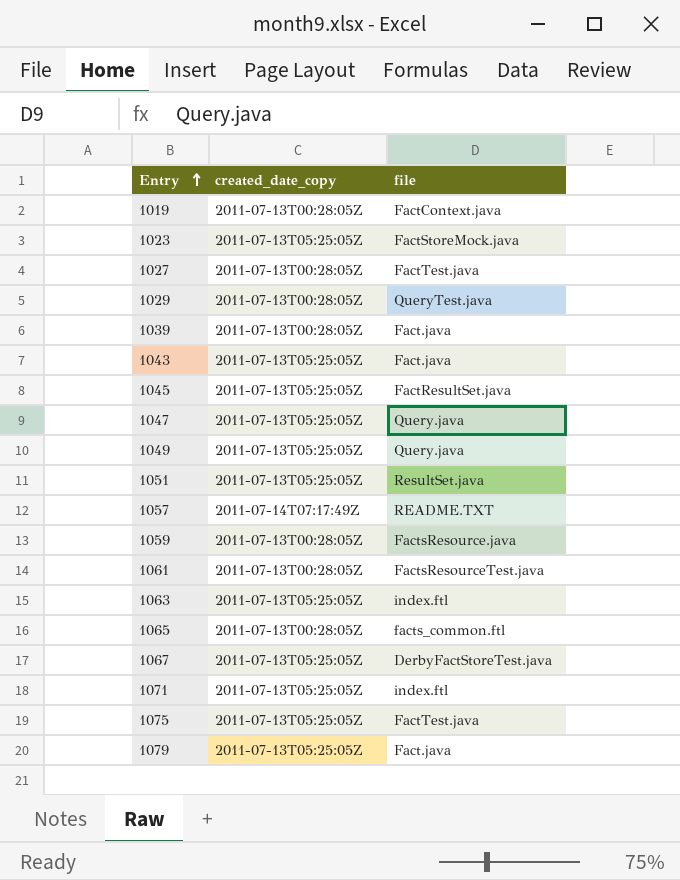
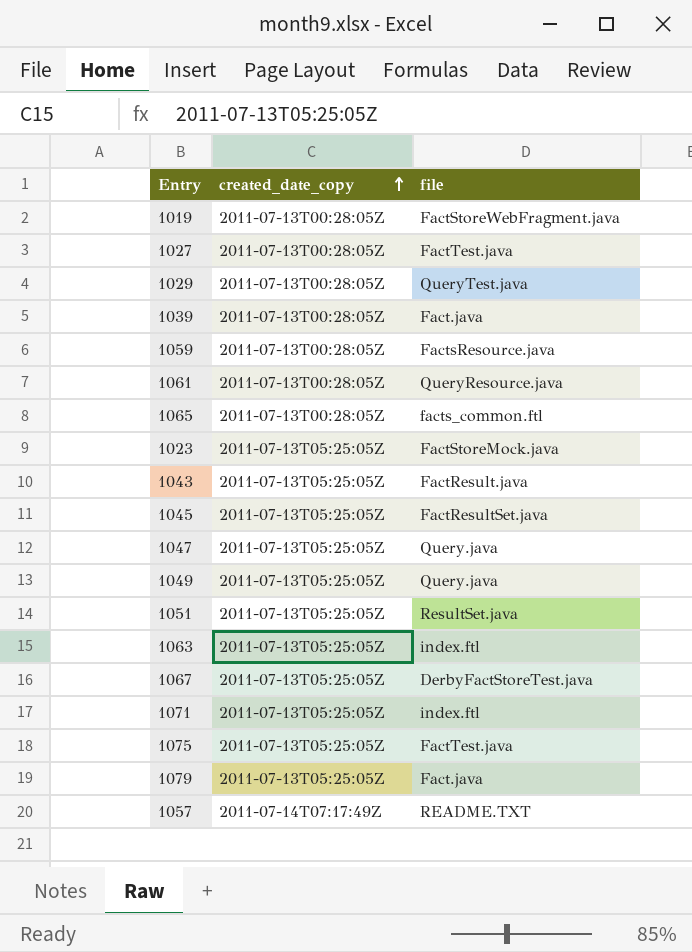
row order: Entry ascending -> created_date_copy ascending
1019 | file: FactContext.java -> FactStoreWebFragment.java
1061 | file: FactsResourceTest.java -> QueryResource.java
1043 | file: Fact.java -> FactResult.java

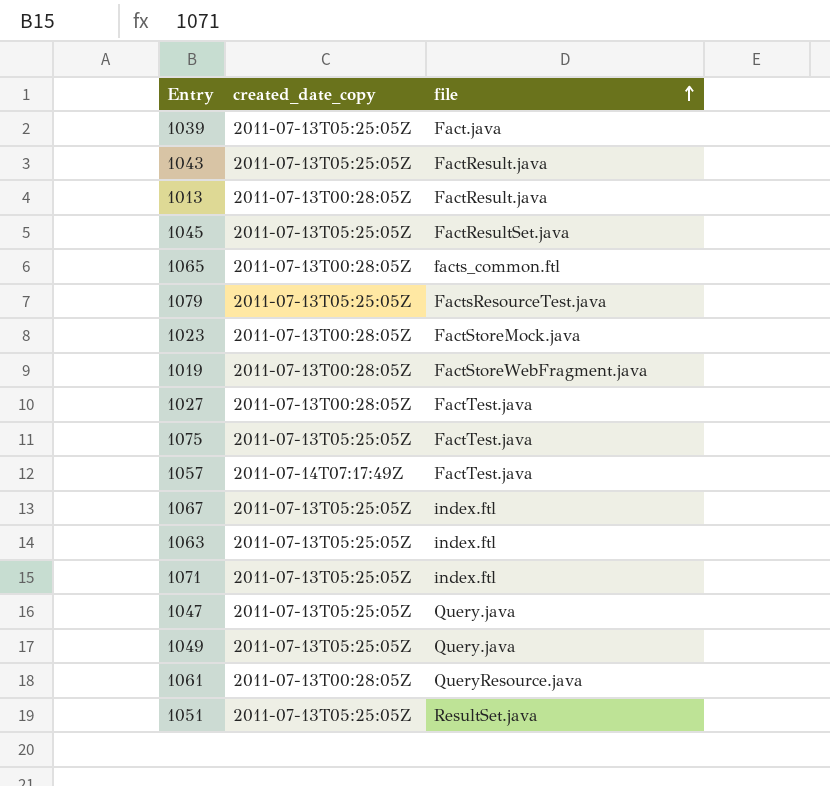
row order: created_date_copy ascending -> file ascending
row 1029: 2011-07-13T00:28:05Z | QueryTest.java -> none
row 1059: 2011-07-13T00:28:05Z | FactsResource.java -> none
1039 | created_date_copy: 2011-07-13T00:28:05Z -> 2011-07-13T05:25:05Z
row 1013: none -> 2011-07-13T00:28:05Z | FactResult.java
1079 | file: Fact.java -> FactsResourceTest.java
1023 | created_date_copy: 2011-07-13T05:25:05Z -> 2011-07-13T00:28:05Z
1057 | file: README.TXT -> FactTest.java
1067 | file: DerbyFactStoreTest.java -> index.ftl

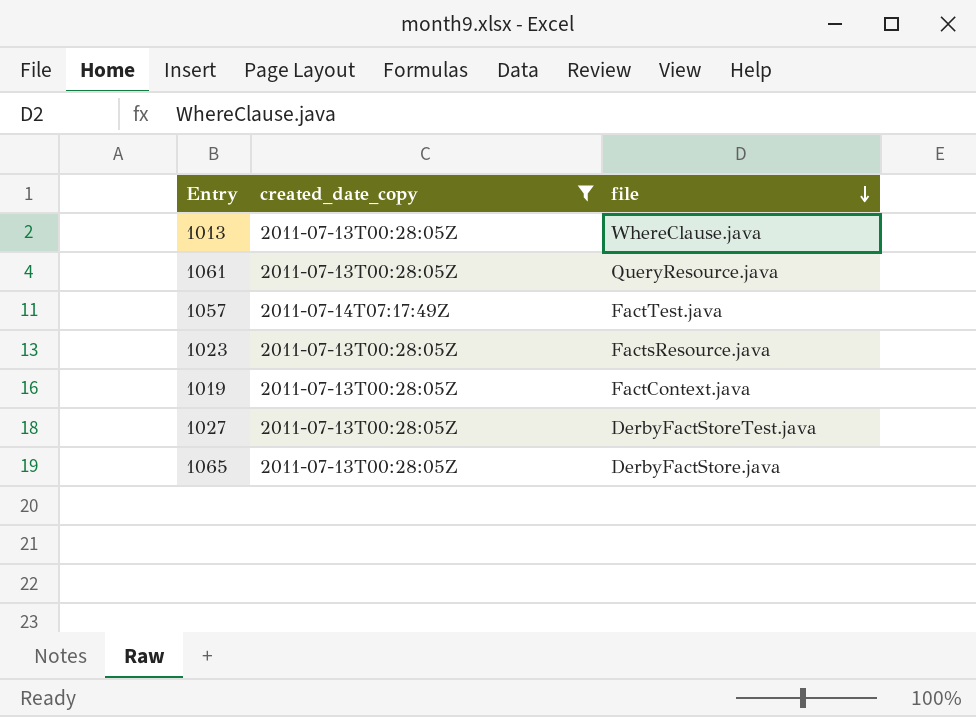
filter: none -> created_date_copy != 2011-07-13T05:25:05Z
row order: file ascending -> file descending
1013 | file: FactResult.java -> WhereClause.java
1023 | file: FactStoreMock.java -> FactsResource.java
1019 | file: FactStoreWebFragment.java -> FactContext.java
1027 | file: FactTest.java -> DerbyFactStoreTest.java
1065 | file: facts_common.ftl -> DerbyFactStore.java

